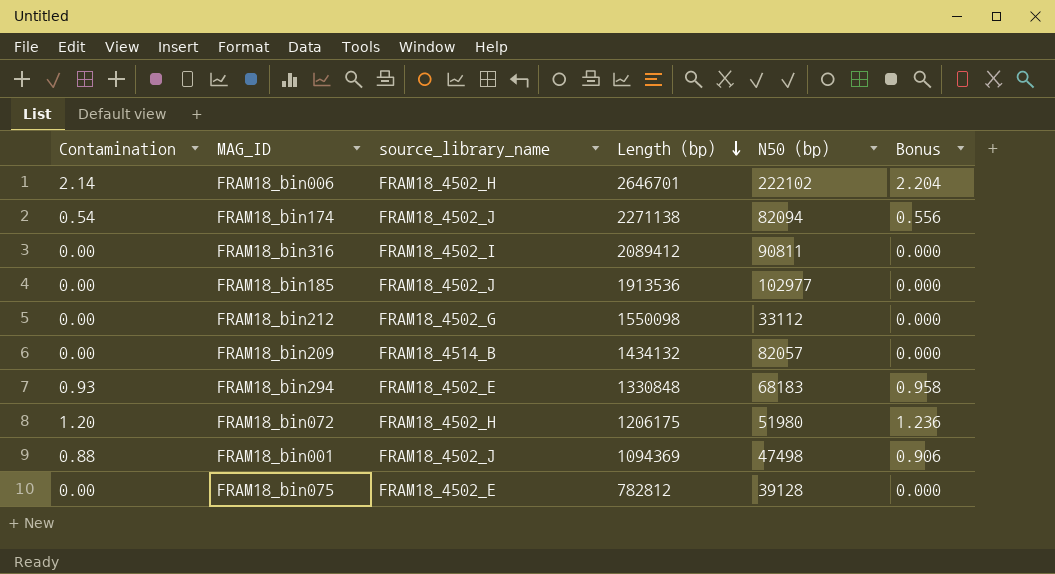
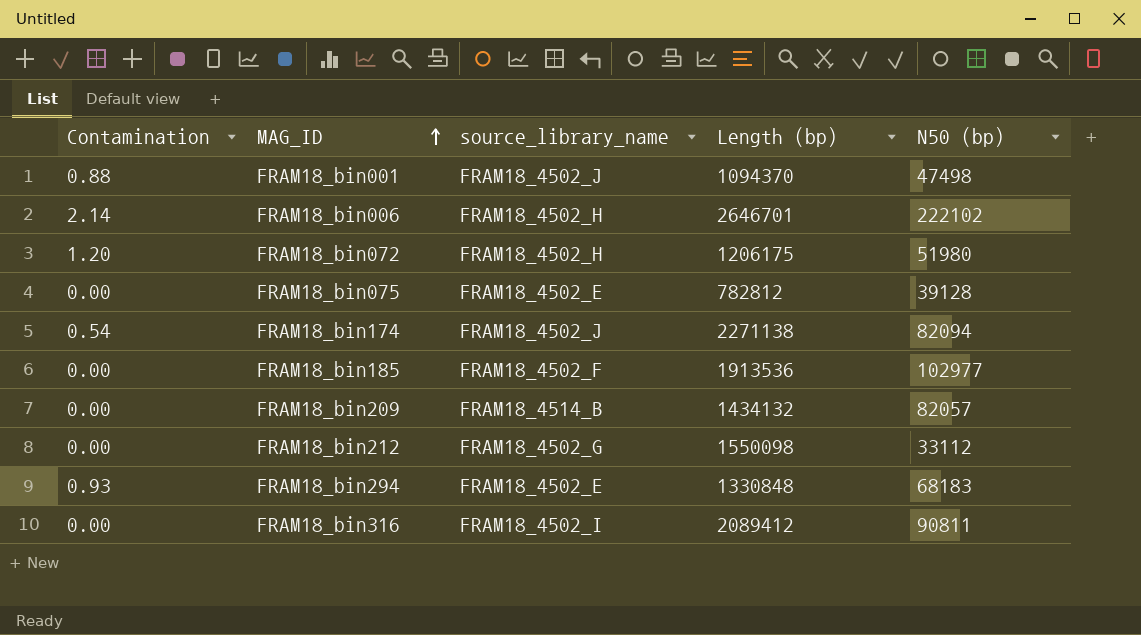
row order: Length (bp) descending -> MAG_ID ascending
column Bonus | formula: [Contamination] * 1.03 -> none
FRAM18_bin001 | Length (bp): 1094369 -> 1094370
FRAM18_bin185 | source_library_name: FRAM18_4502_J -> FRAM18_4502_F

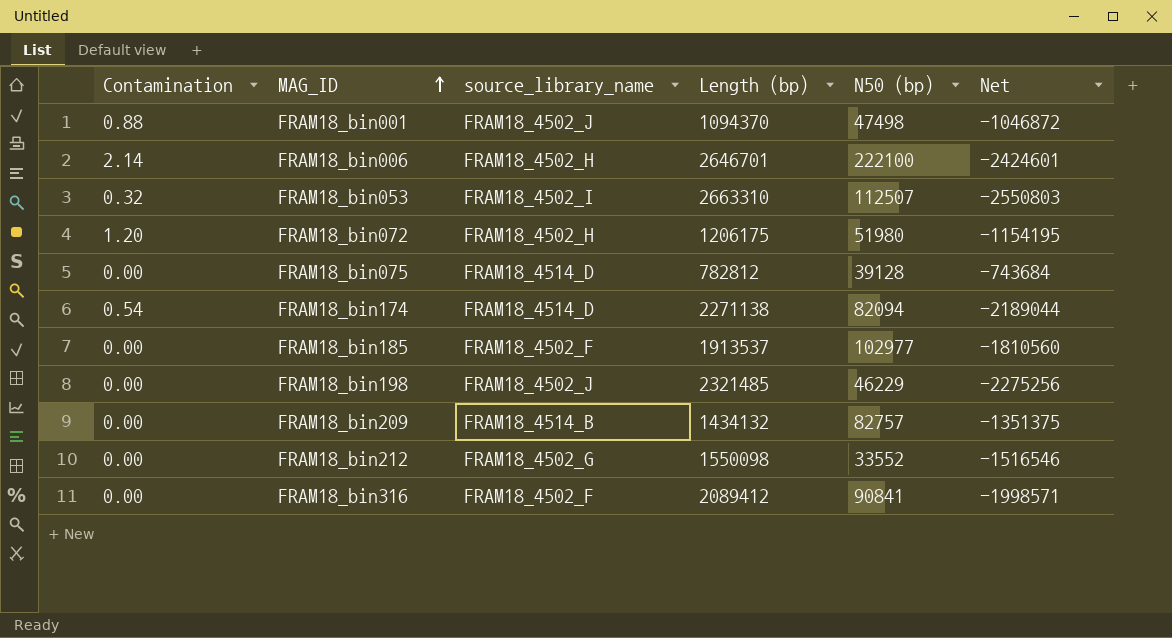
column Net | formula: none -> [N50 (bp)] - [Length (bp)]
row FRAM18_bin294: 0.93 | FRAM18_4502_E | 1330848 | 68183 -> none
FRAM18_bin006 | N50 (bp): 222102 -> 222100
row FRAM18_bin053: none -> 0.32 | FRAM18_4502_I | 2663310 | 112507 | -2550803
FRAM18_bin075 | source_library_name: FRAM18_4502_E -> FRAM18_4514_D
FRAM18_bin174 | source_library_name: FRAM18_4502_J -> FRAM18_4514_D
FRAM18_bin185 | Length (bp): 1913536 -> 1913537
row FRAM18_bin198: none -> 0.00 | FRAM18_4502_J | 2321485 | 46229 | -2275256
FRAM18_bin209 | N50 (bp): 82057 -> 82757
FRAM18_bin212 | N50 (bp): 33112 -> 33552
FRAM18_bin316 | source_library_name: FRAM18_4502_I -> FRAM18_4502_F
FRAM18_bin316 | N50 (bp): 90811 -> 90841

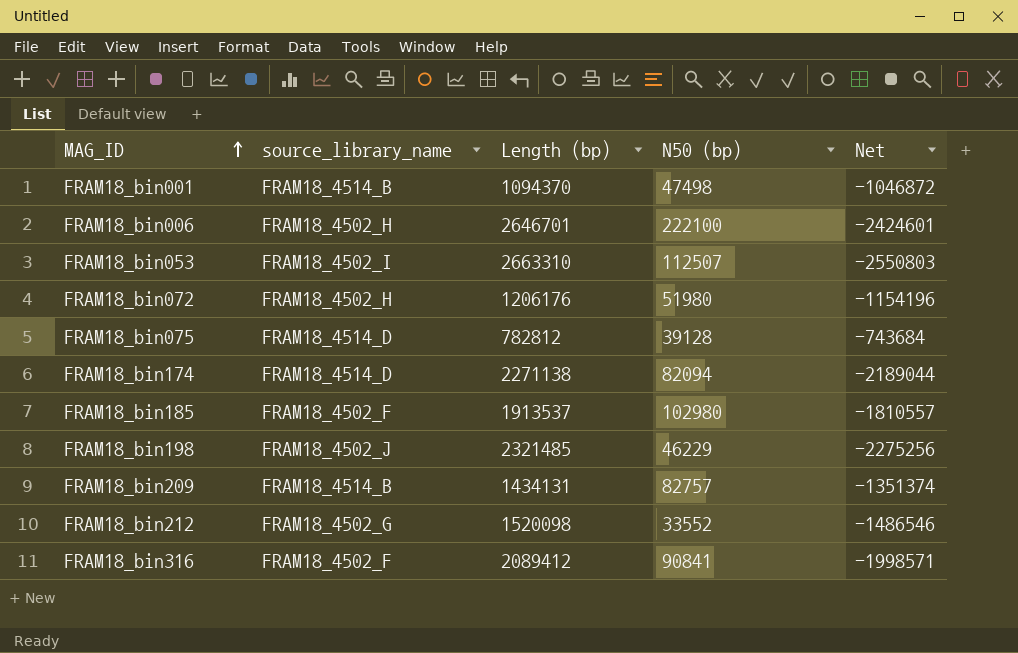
column Contamination | position: 1 -> none
FRAM18_bin001 | source_library_name: FRAM18_4502_J -> FRAM18_4514_B
FRAM18_bin072 | Length (bp): 1206175 -> 1206176
FRAM18_bin072 | Net: -1154195 -> -1154196
FRAM18_bin185 | N50 (bp): 102977 -> 102980
FRAM18_bin185 | Net: -1810560 -> -1810557
FRAM18_bin209 | Length (bp): 1434132 -> 1434131
FRAM18_bin209 | Net: -1351375 -> -1351374
FRAM18_bin212 | Length (bp): 1550098 -> 1520098
FRAM18_bin212 | Net: -1516546 -> -1486546

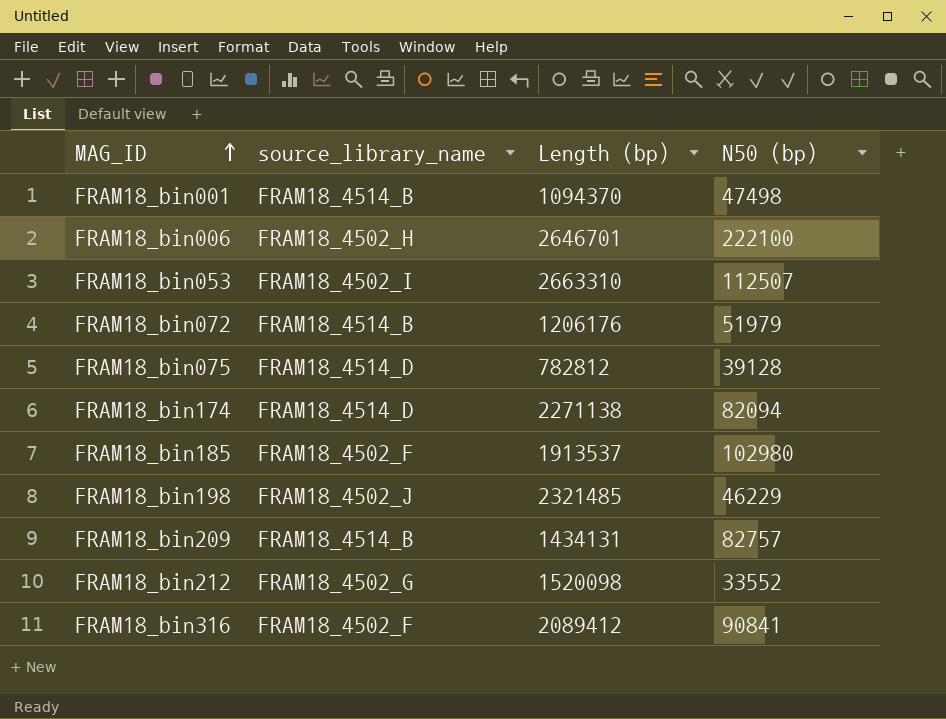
column Net | formula: [N50 (bp)] - [Length (bp)] -> none
FRAM18_bin072 | source_library_name: FRAM18_4502_H -> FRAM18_4514_B
FRAM18_bin072 | N50 (bp): 51980 -> 51979

